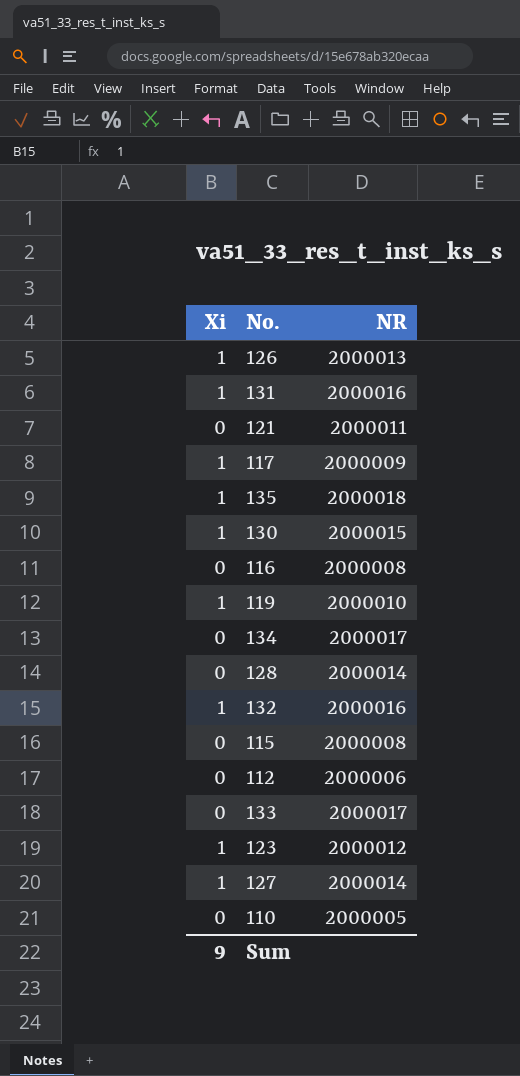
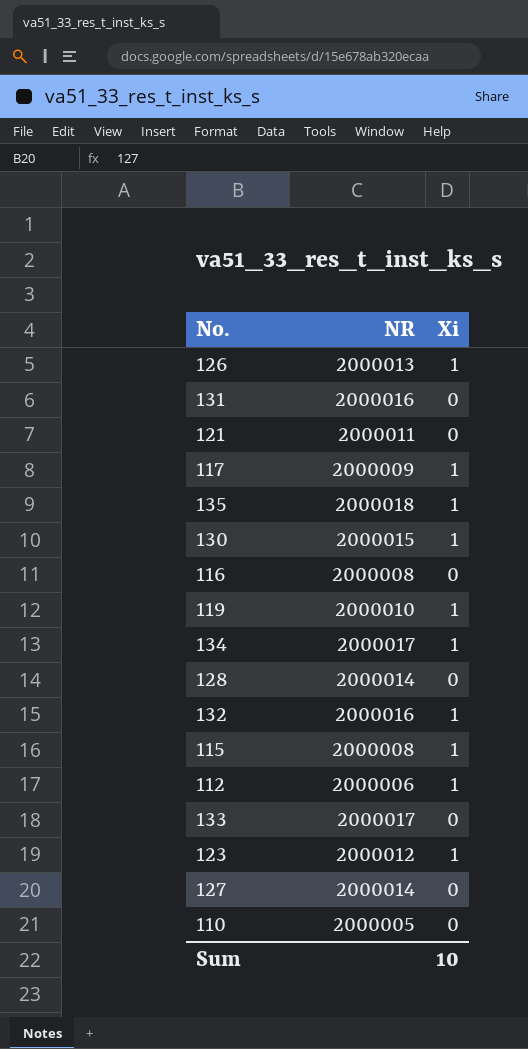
column Xi | position: 1 -> 3
131 | Xi: 1 -> 0
134 | Xi: 0 -> 1
115 | Xi: 0 -> 1
112 | Xi: 0 -> 1
127 | Xi: 1 -> 0
Sum | Xi: 9 -> 10

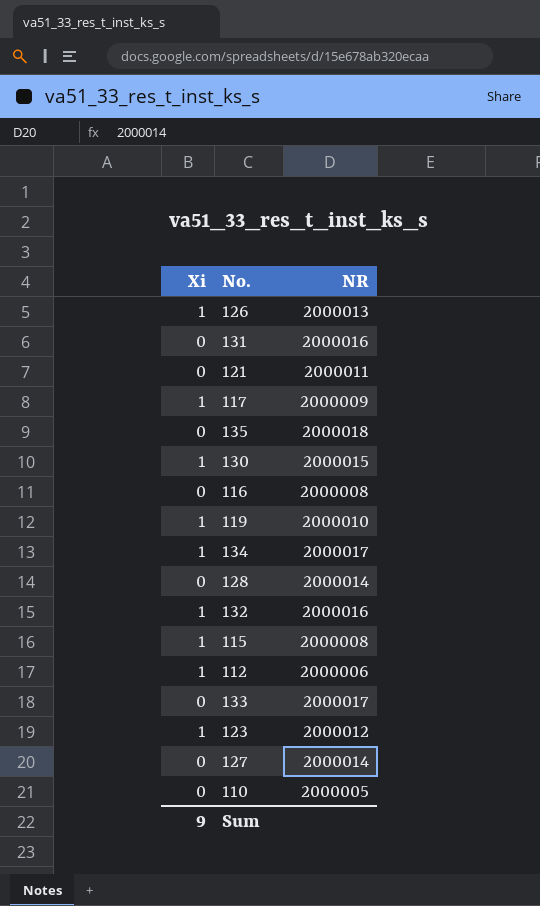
column Xi | position: 3 -> 1
135 | Xi: 1 -> 0
Sum | Xi: 10 -> 9

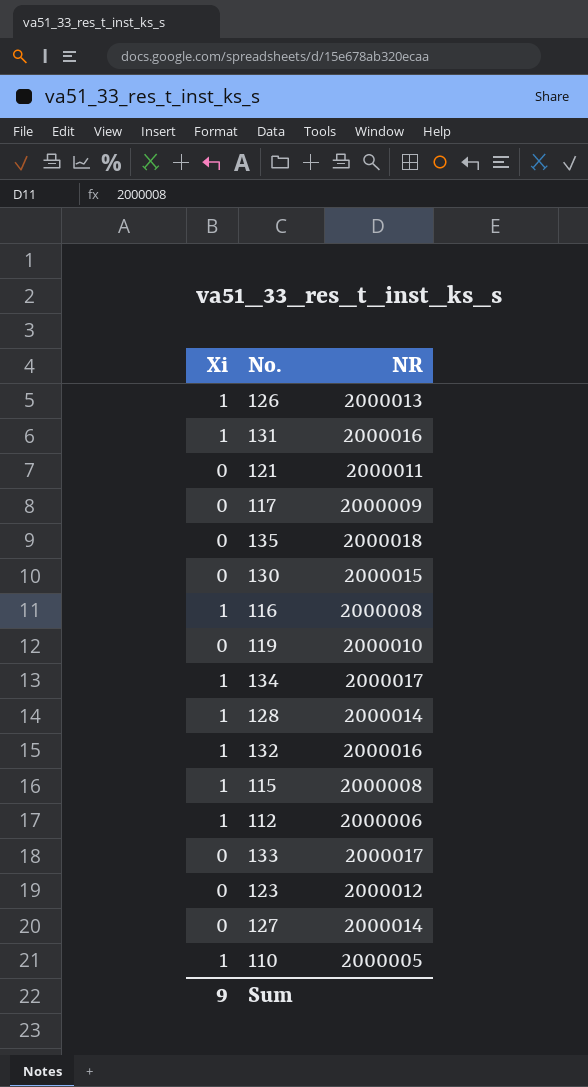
131 | Xi: 0 -> 1
117 | Xi: 1 -> 0
130 | Xi: 1 -> 0
116 | Xi: 0 -> 1
119 | Xi: 1 -> 0
128 | Xi: 0 -> 1
123 | Xi: 1 -> 0
110 | Xi: 0 -> 1

